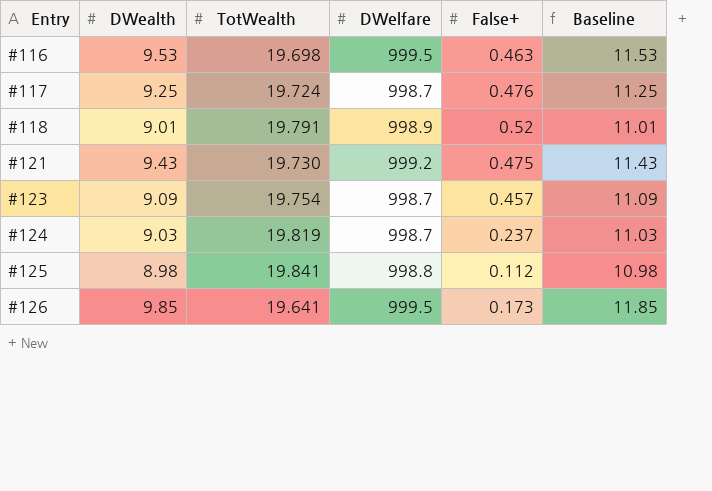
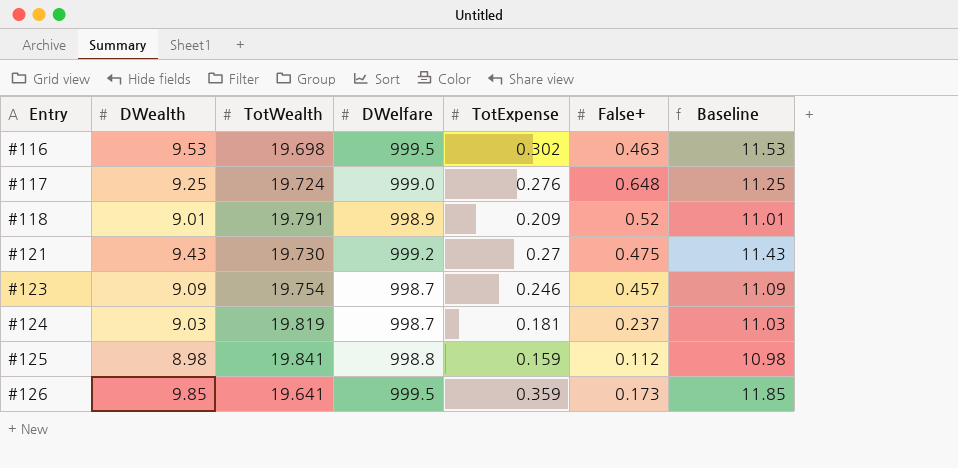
column TotExpense | position: none -> 5
#117 | DWelfare: 998.7 -> 999.0
#117 | False+: 0.476 -> 0.648

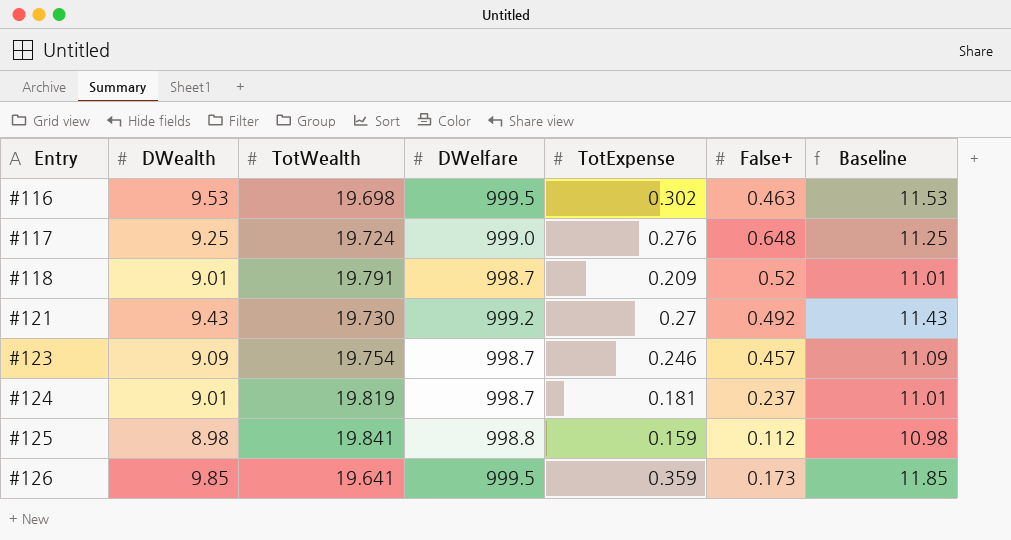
#118 | DWelfare: 998.9 -> 998.7
#121 | False+: 0.475 -> 0.492
#124 | DWealth: 9.03 -> 9.01
#124 | Baseline: 11.03 -> 11.01

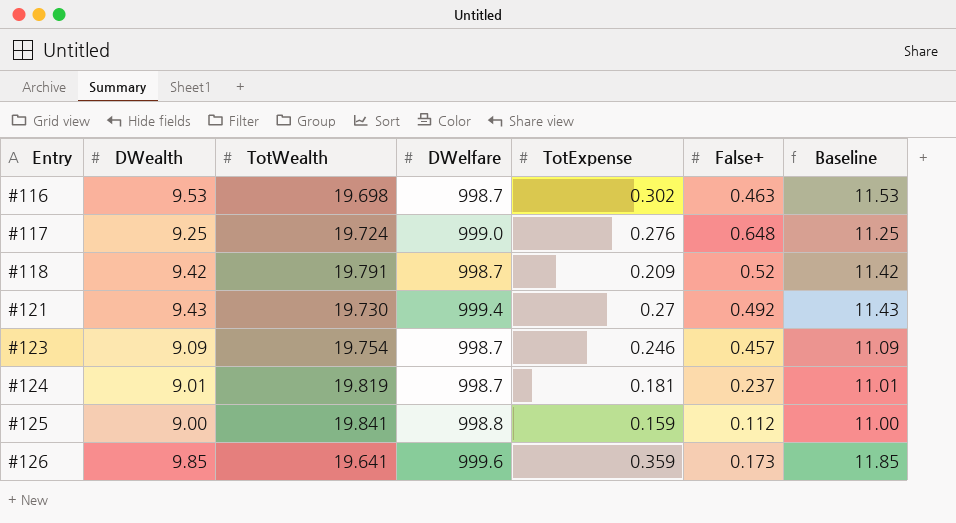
#116 | DWelfare: 999.5 -> 998.7
#118 | DWealth: 9.01 -> 9.42
#118 | Baseline: 11.01 -> 11.42
#121 | DWelfare: 999.2 -> 999.4
#125 | DWealth: 8.98 -> 9.00
#125 | Baseline: 10.98 -> 11.00
#126 | DWelfare: 999.5 -> 999.6

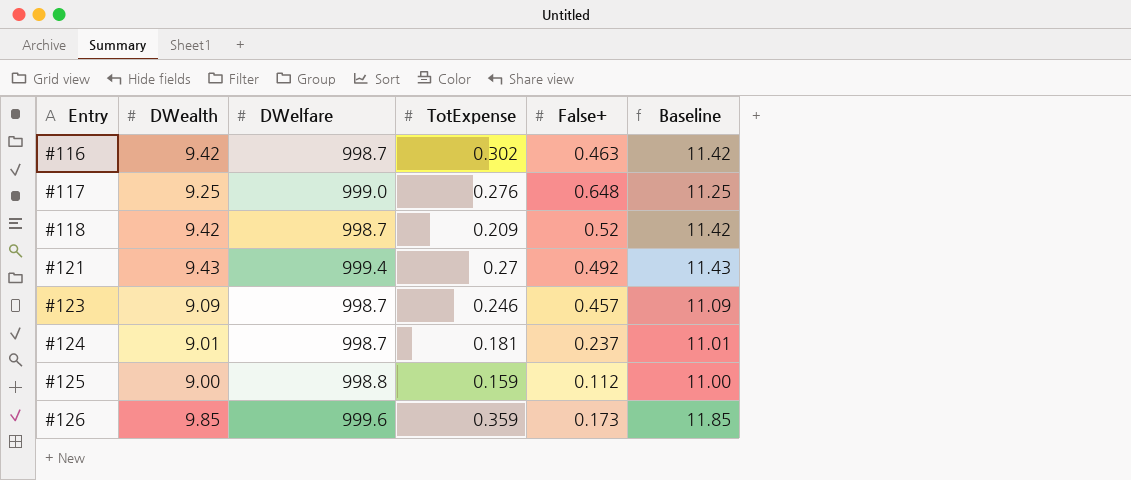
column TotWealth | position: 3 -> none
#116 | DWealth: 9.53 -> 9.42
#116 | Baseline: 11.53 -> 11.42

